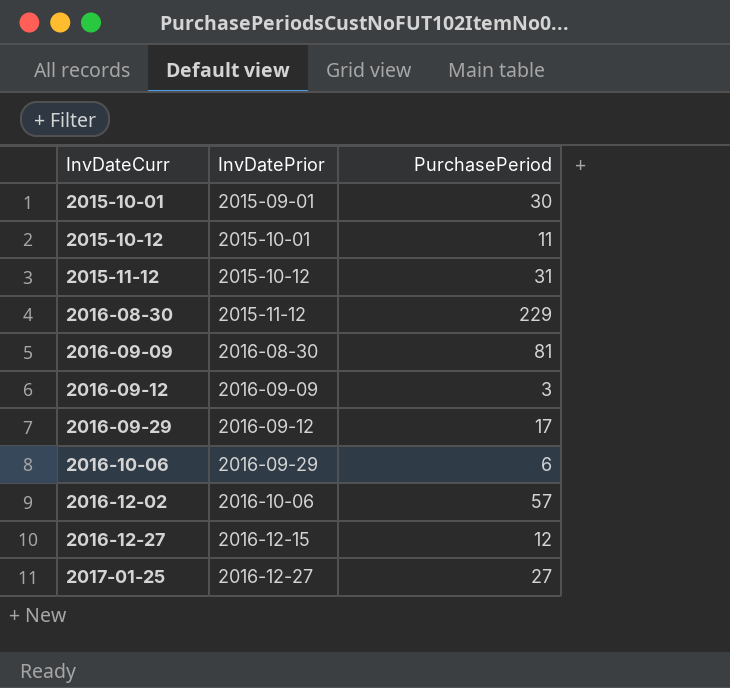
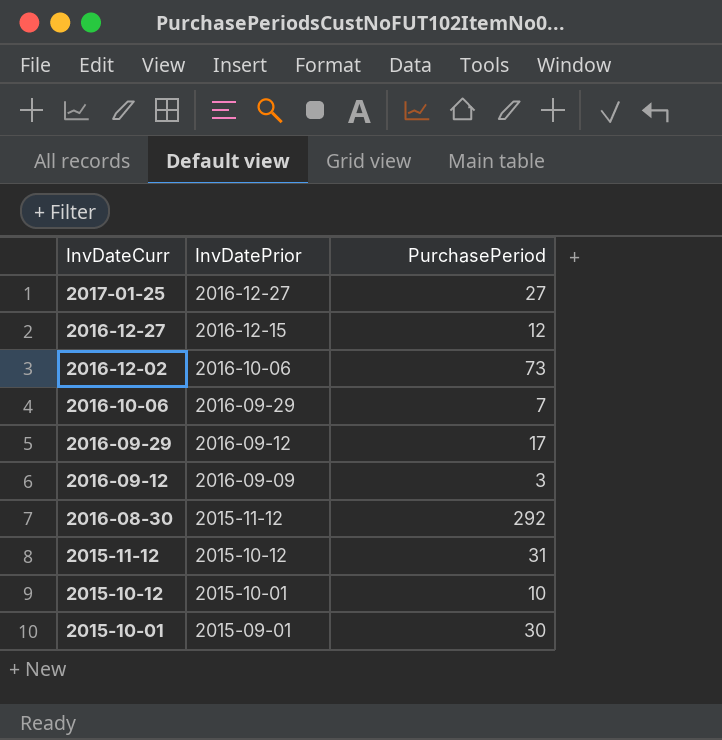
row order: InvDateCurr ascending -> InvDateCurr descending
row 2016-09-09: 2016-08-30 | 81 -> none
2016-12-02 | PurchasePeriod: 57 -> 73
2016-10-06 | PurchasePeriod: 6 -> 7
2016-08-30 | PurchasePeriod: 229 -> 292
2015-10-12 | PurchasePeriod: 11 -> 10

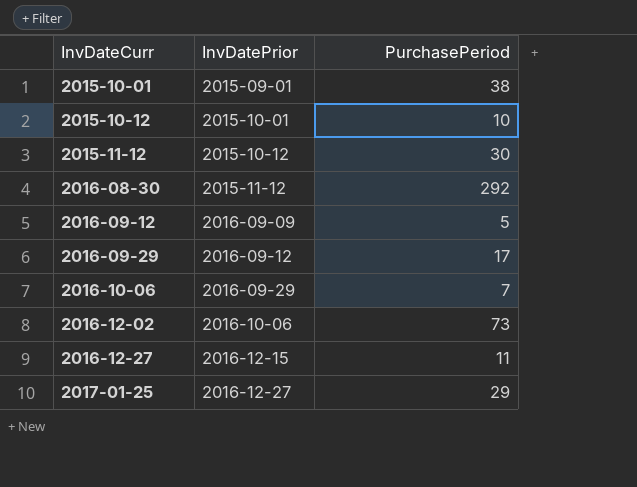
row order: InvDateCurr descending -> InvDateCurr ascending
2015-10-01 | PurchasePeriod: 30 -> 38
2015-11-12 | PurchasePeriod: 31 -> 30
2016-09-12 | PurchasePeriod: 3 -> 5
2016-12-27 | PurchasePeriod: 12 -> 11
2017-01-25 | PurchasePeriod: 27 -> 29

